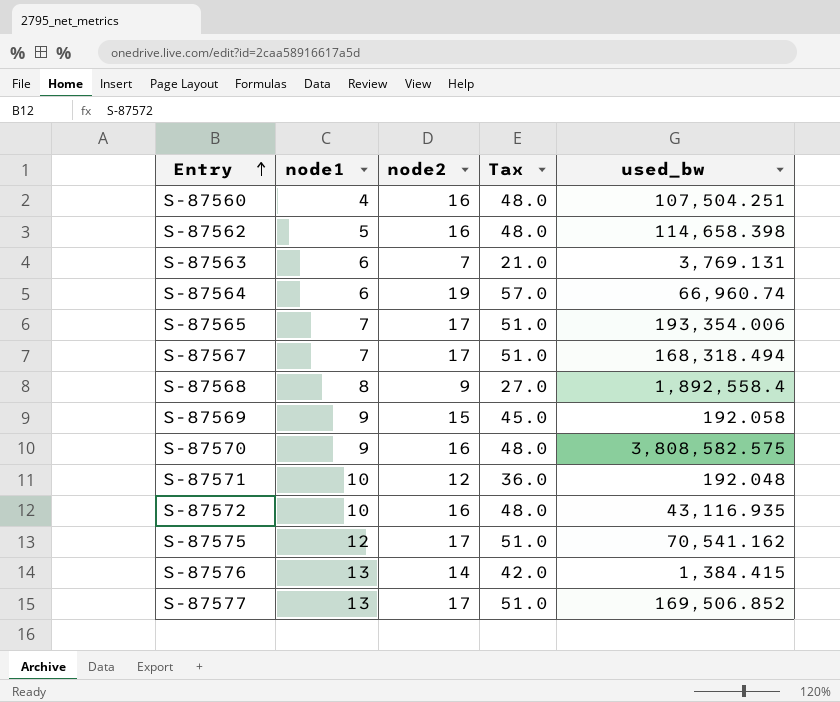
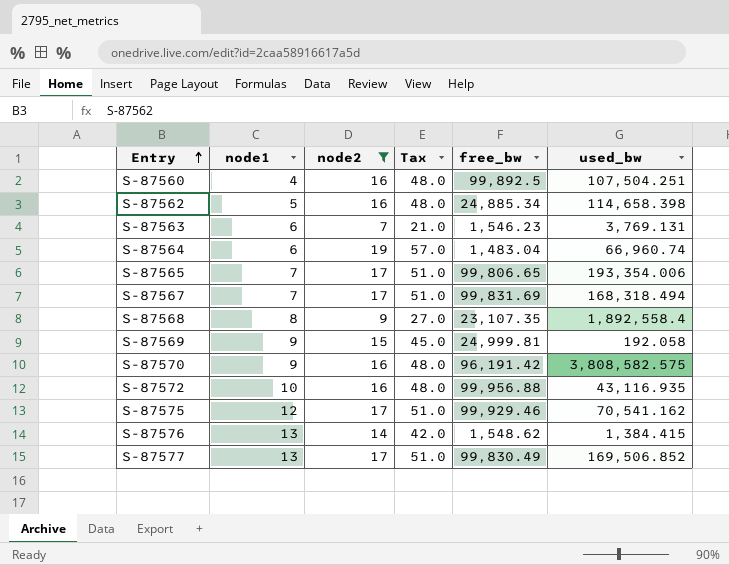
filter: none -> node2 != 12
column free_bw | position: none -> 5

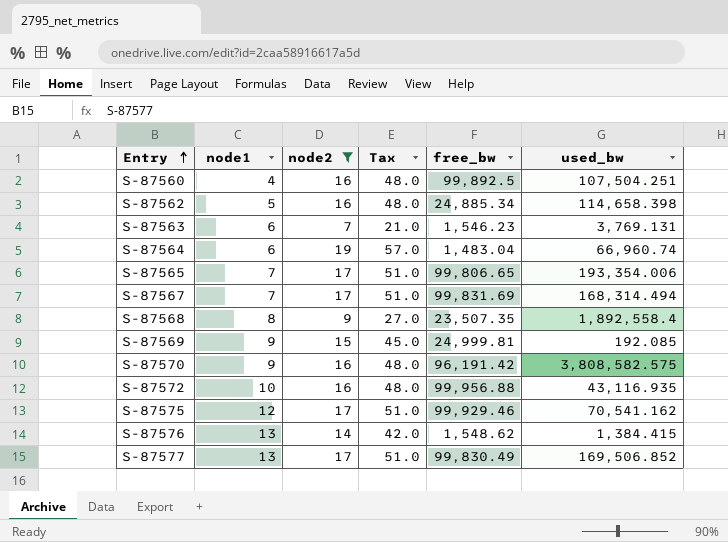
S-87567 | used_bw: 168,318.494 -> 168,314.494
S-87568 | free_bw: 23,107.35 -> 23,507.35
S-87569 | used_bw: 192.058 -> 192.085

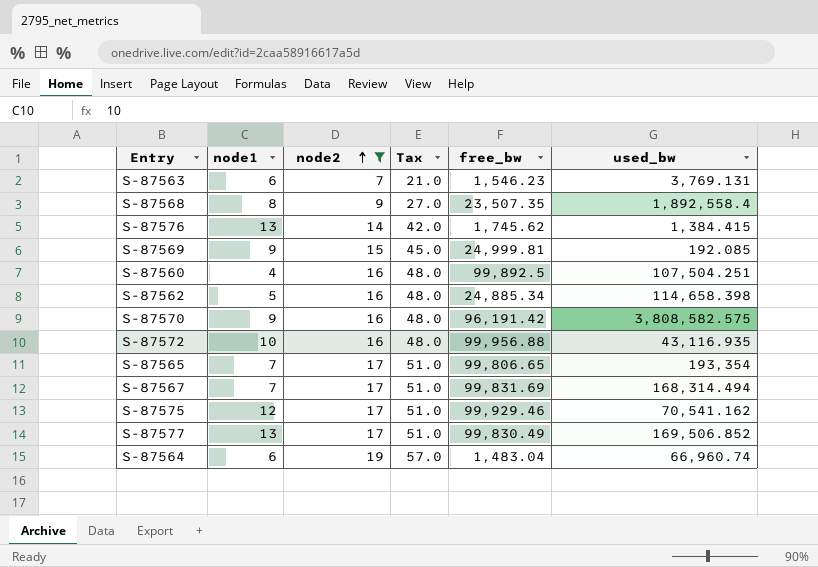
row order: Entry ascending -> node2 ascending
S-87576 | free_bw: 1,548.62 -> 1,745.62
S-87565 | used_bw: 193,354.006 -> 193,354

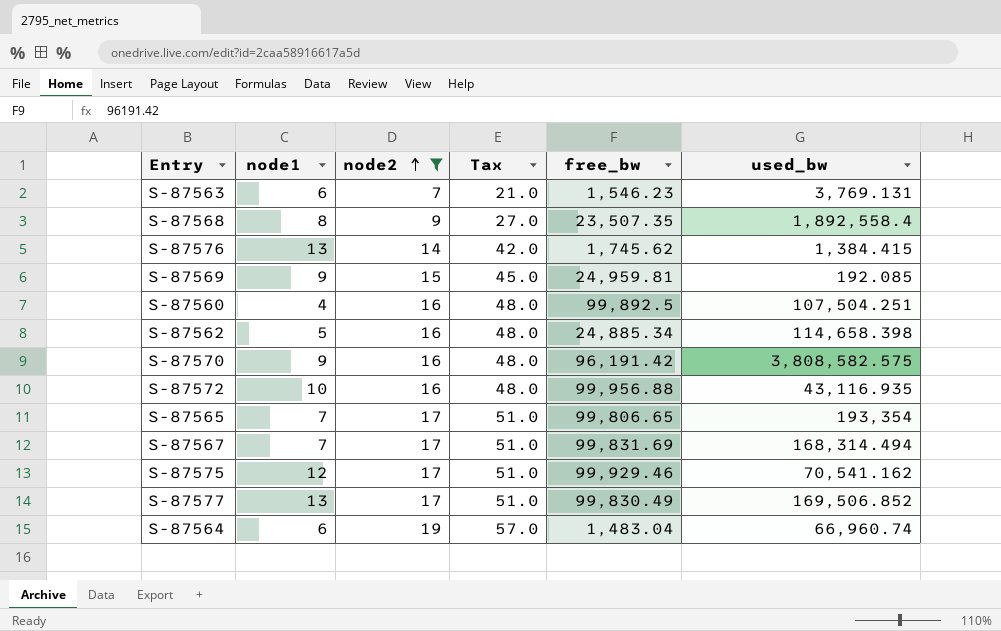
S-87569 | free_bw: 24,999.81 -> 24,959.81

